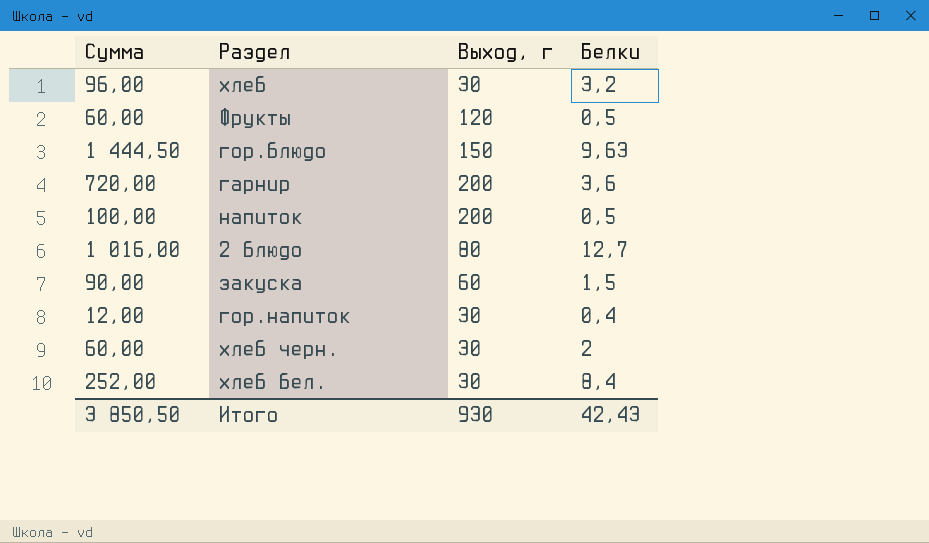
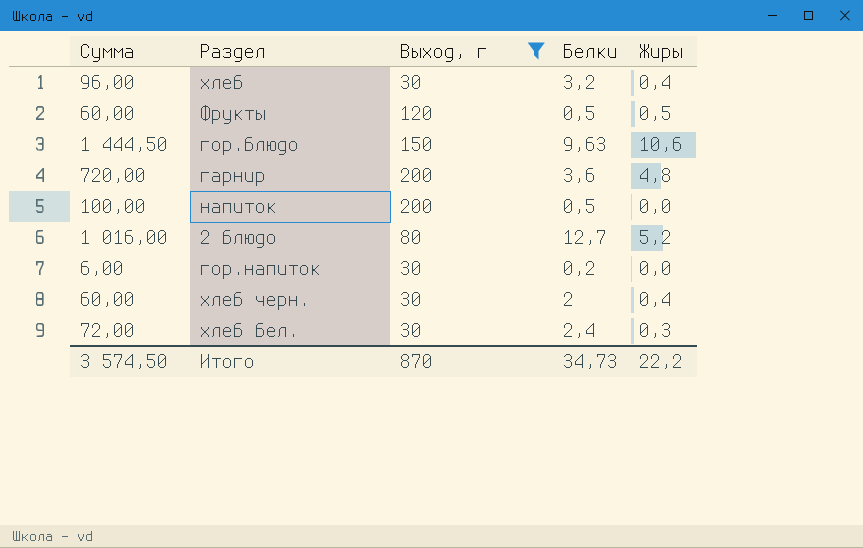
filter: none -> Выход, г != 60
column Жиры | position: none -> 5
гор.напиток | Сумма: 12,00 -> 6,00
гор.напиток | Белки: 0,4 -> 0,2
хлеб бел. | Сумма: 252,00 -> 72,00
хлеб бел. | Белки: 8,4 -> 2,4
Итого | Сумма: 3 850,50 -> 3 574,50
Итого | Выход, г: 930 -> 870
Итого | Белки: 42,43 -> 34,73

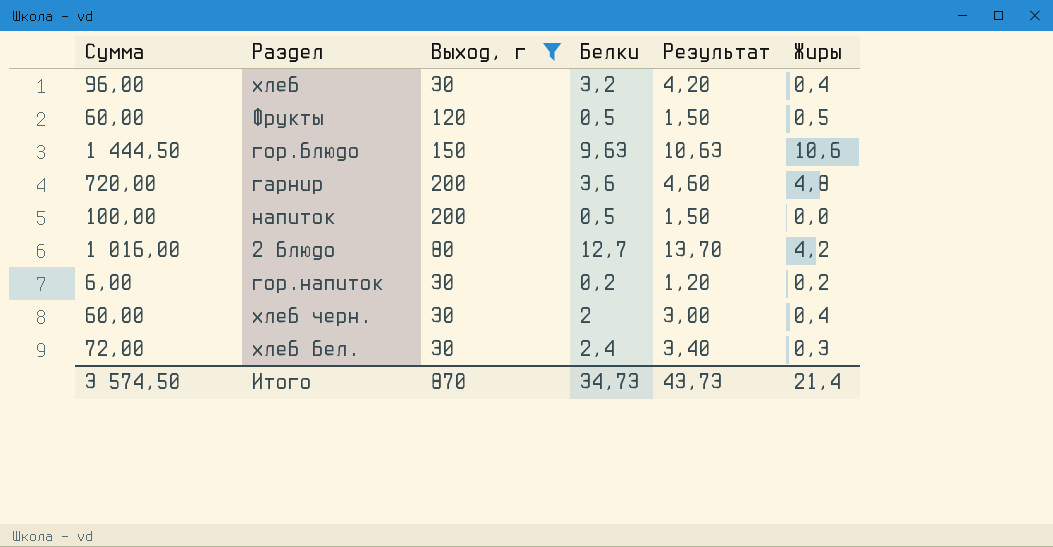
column Результат | formula: none -> [Белки] + 1
2 блюдо | Жиры: 5,2 -> 4,2
гор.напиток | Жиры: 0,0 -> 0,2
Итого | Жиры: 22,2 -> 21,4

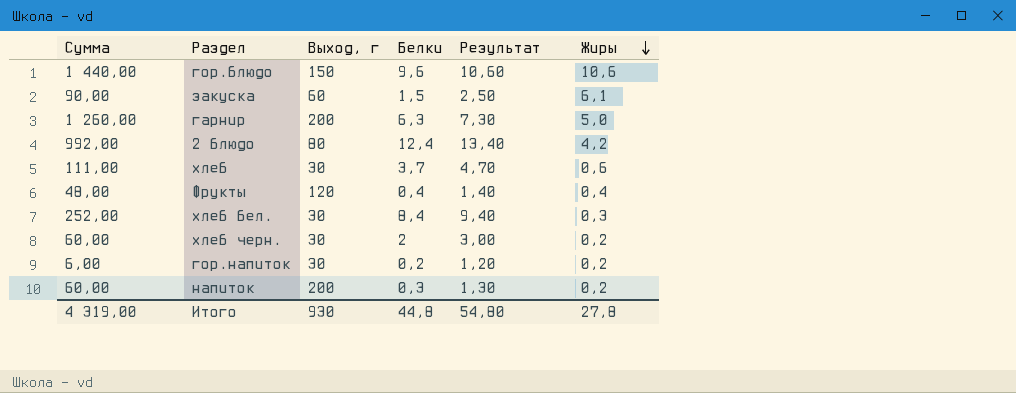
filter: Выход, г != 60 -> none
row order: none -> Жиры descending
гор.блюдо | Сумма: 1 444,50 -> 1 440,00
гор.блюдо | Белки: 9,63 -> 9,6
гор.блюдо | Результат: 10,63 -> 10,60
гарнир | Сумма: 720,00 -> 1 260,00
гарнир | Белки: 3,6 -> 6,3
гарнир | Результат: 4,60 -> 7,30
гарнир | Жиры: 4,8 -> 5,0
2 блюдо | Сумма: 1 016,00 -> 992,00
2 блюдо | Белки: 12,7 -> 12,4
2 блюдо | Результат: 13,70 -> 13,40
хлеб | Сумма: 96,00 -> 111,00
хлеб | Белки: 3,2 -> 3,7
хлеб | Результат: 4,20 -> 4,70
хлеб | Жиры: 0,4 -> 0,6
Фрукты | Сумма: 60,00 -> 48,00
Фрукты | Белки: 0,5 -> 0,4
Фрукты | Результат: 1,50 -> 1,40
Фрукты | Жиры: 0,5 -> 0,4
хлеб бел. | Сумма: 72,00 -> 252,00
хлеб бел. | Белки: 2,4 -> 8,4
хлеб бел. | Результат: 3,40 -> 9,40
хлеб черн. | Жиры: 0,4 -> 0,2
напиток | Сумма: 100,00 -> 60,00
напиток | Белки: 0,5 -> 0,3
напиток | Результат: 1,50 -> 1,30
напиток | Жиры: 0,0 -> 0,2
Итого | Сумма: 3 574,50 -> 4 319,00
Итого | Выход, г: 870 -> 930
Итого | Белки: 34,73 -> 44,8
Итого | Результат: 43,73 -> 54,80
Итого | Жиры: 21,4 -> 27,8

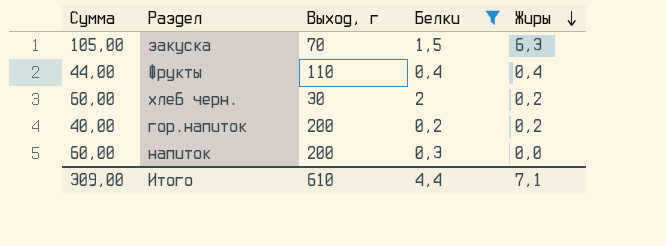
filter: none -> Белки <= 2
column Результат | formula: [Белки] + 1 -> none
закуска | Сумма: 90,00 -> 105,00
закуска | Выход, г: 60 -> 70
закуска | Жиры: 6,1 -> 6,3
Фрукты | Сумма: 48,00 -> 44,00
Фрукты | Выход, г: 120 -> 110
гор.напиток | Сумма: 6,00 -> 40,00
гор.напиток | Выход, г: 30 -> 200
напиток | Жиры: 0,2 -> 0,0
Итого | Сумма: 4 319,00 -> 309,00
Итого | Выход, г: 930 -> 610
Итого | Белки: 44,8 -> 4,4
Итого | Жиры: 27,8 -> 7,1

